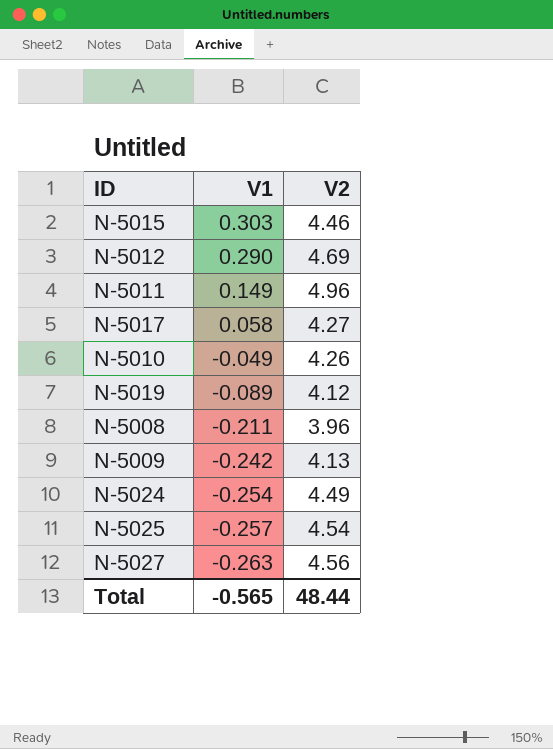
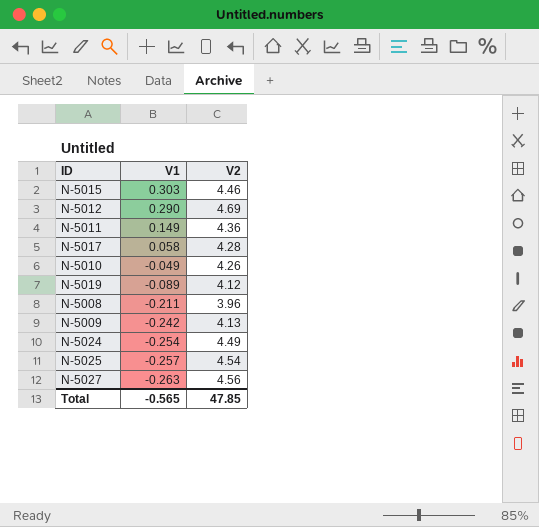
N-5011 | V2: 4.96 -> 4.36
N-5017 | V2: 4.27 -> 4.28
Total | V2: 48.44 -> 47.85

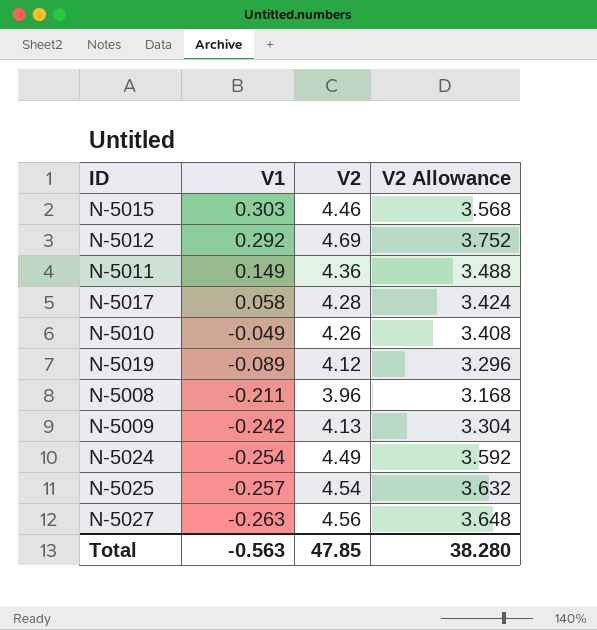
column V2 Allowance | formula: none -> [V2] * 0.8
N-5012 | V1: 0.290 -> 0.292
Total | V1: -0.565 -> -0.563

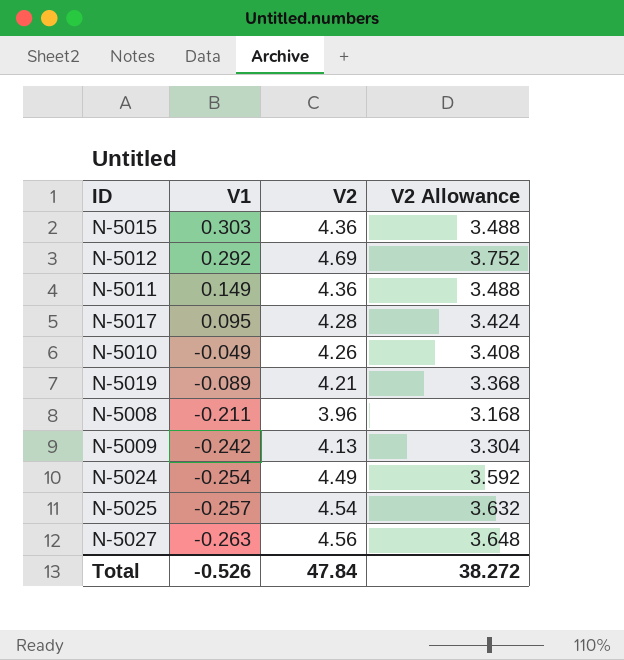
N-5015 | V2: 4.46 -> 4.36
N-5015 | V2 Allowance: 3.568 -> 3.488
N-5017 | V1: 0.058 -> 0.095
N-5019 | V2: 4.12 -> 4.21
N-5019 | V2 Allowance: 3.296 -> 3.368
Total | V1: -0.563 -> -0.526
Total | V2: 47.85 -> 47.84
Total | V2 Allowance: 38.280 -> 38.272

